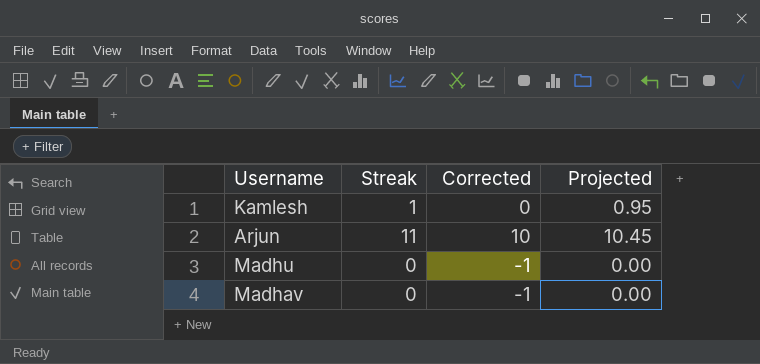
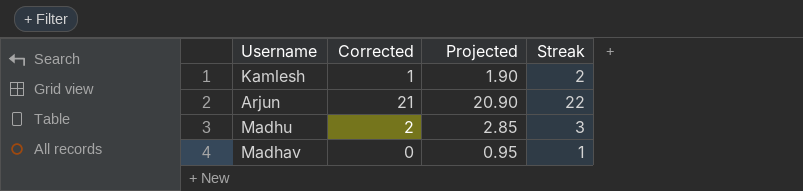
column Streak | position: 2 -> 4
Kamlesh | Corrected: 0 -> 1
Kamlesh | Projected: 0.95 -> 1.90
Kamlesh | Streak: 1 -> 2
Arjun | Corrected: 10 -> 21
Arjun | Projected: 10.45 -> 20.90
Arjun | Streak: 11 -> 22
Madhu | Corrected: -1 -> 2
Madhu | Projected: 0.00 -> 2.85
Madhu | Streak: 0 -> 3
Madhav | Corrected: -1 -> 0
Madhav | Projected: 0.00 -> 0.95
Madhav | Streak: 0 -> 1

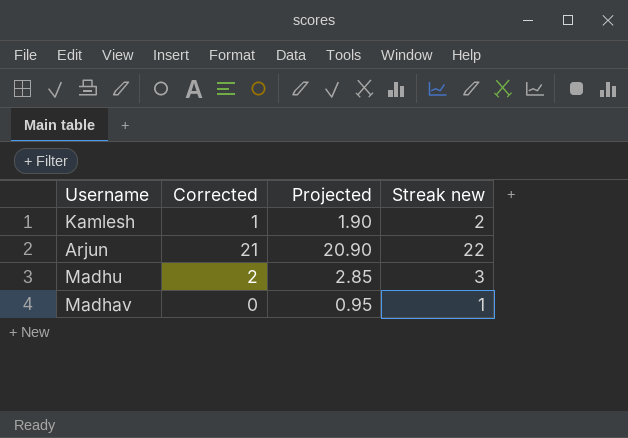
column name: Streak -> Streak new

